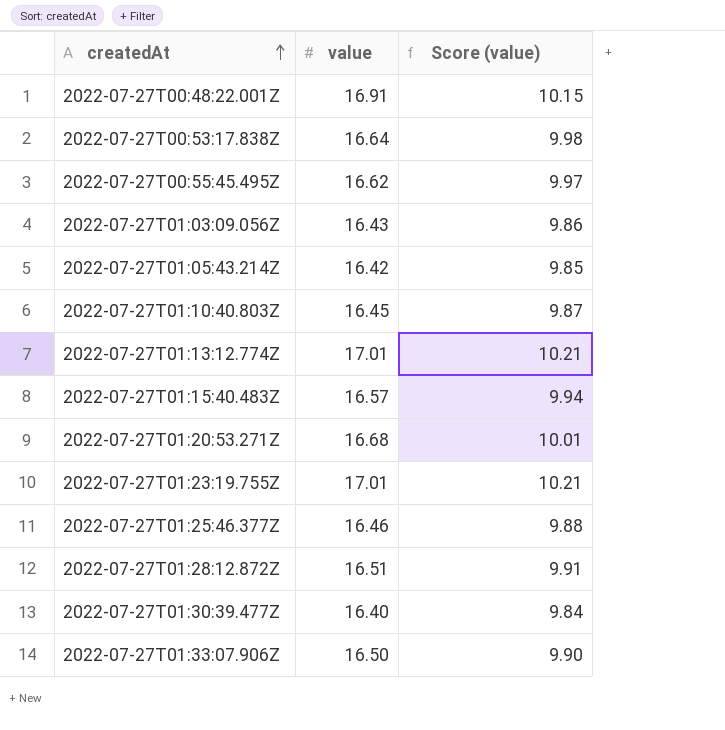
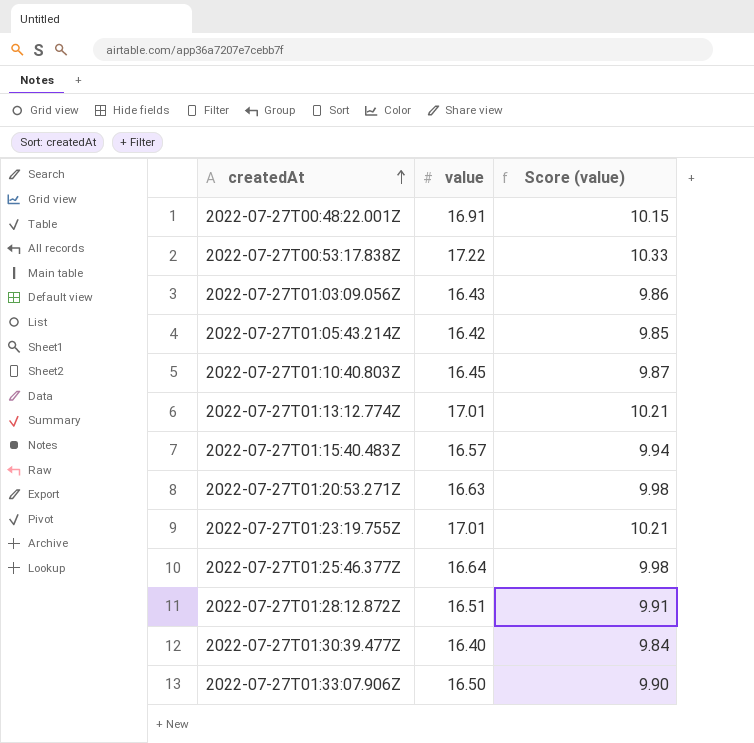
row 2022-07-27T00:55:45.495Z: 16.62 | 9.97 -> none
2022-07-27T00:53:17.838Z | value: 16.64 -> 17.22
2022-07-27T00:53:17.838Z | Score (value): 9.98 -> 10.33
2022-07-27T01:20:53.271Z | value: 16.68 -> 16.63
2022-07-27T01:20:53.271Z | Score (value): 10.01 -> 9.98
2022-07-27T01:25:46.377Z | value: 16.46 -> 16.64
2022-07-27T01:25:46.377Z | Score (value): 9.88 -> 9.98

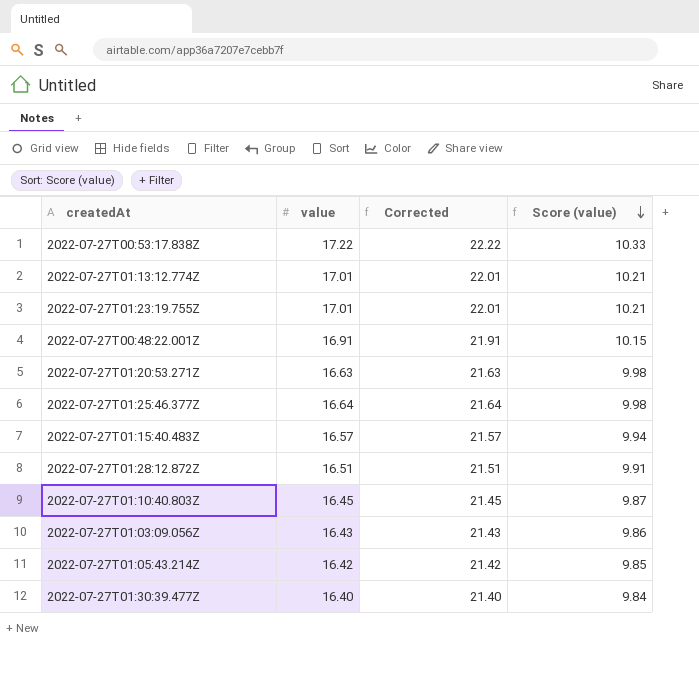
row order: createdAt ascending -> Score (value) descending
column Corrected | formula: none -> [value] + 5
row 2022-07-27T01:33:07.906Z: 16.50 | 9.90 -> none

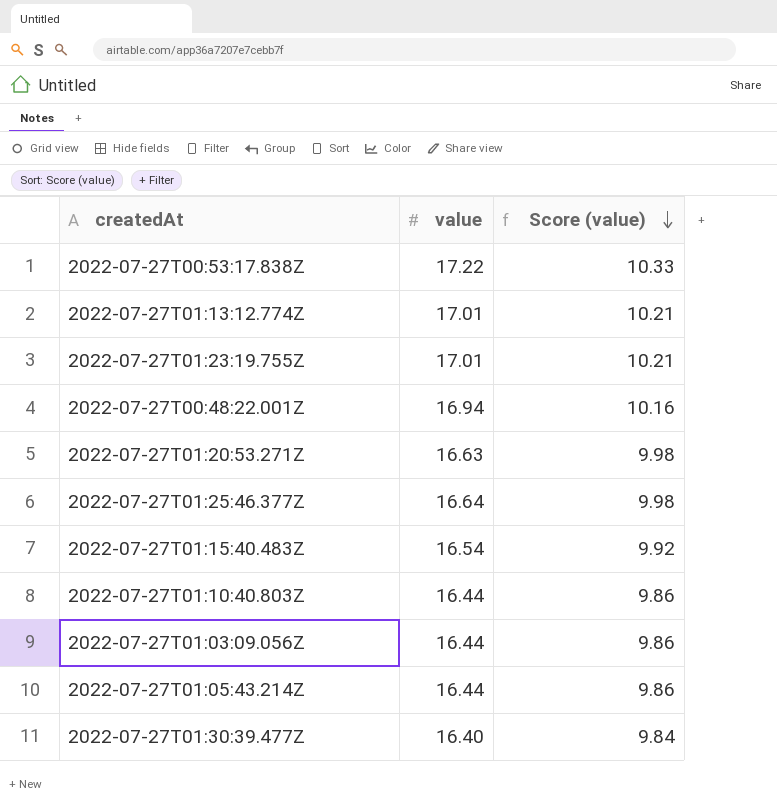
column Corrected | formula: [value] + 5 -> none
row 2022-07-27T01:28:12.872Z: 16.51 | 21.51 | 9.91 -> none
2022-07-27T00:48:22.001Z | value: 16.91 -> 16.94
2022-07-27T00:48:22.001Z | Score (value): 10.15 -> 10.16
2022-07-27T01:15:40.483Z | value: 16.57 -> 16.54
2022-07-27T01:15:40.483Z | Score (value): 9.94 -> 9.92
2022-07-27T01:10:40.803Z | value: 16.45 -> 16.44
2022-07-27T01:10:40.803Z | Score (value): 9.87 -> 9.86
2022-07-27T01:03:09.056Z | value: 16.43 -> 16.44
2022-07-27T01:05:43.214Z | value: 16.42 -> 16.44
2022-07-27T01:05:43.214Z | Score (value): 9.85 -> 9.86

